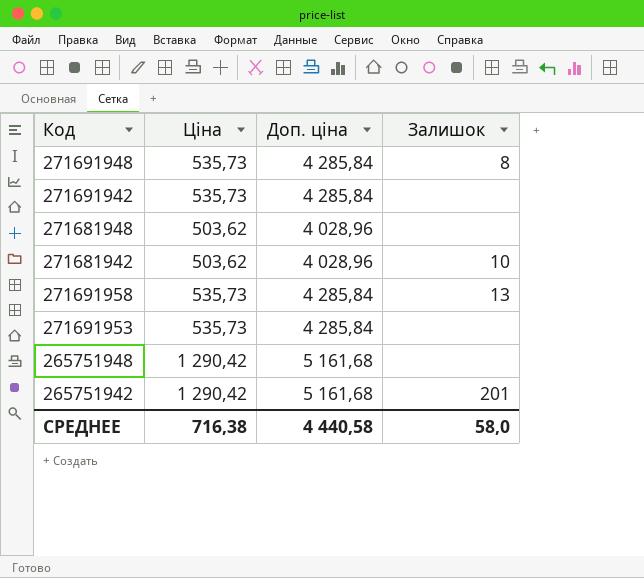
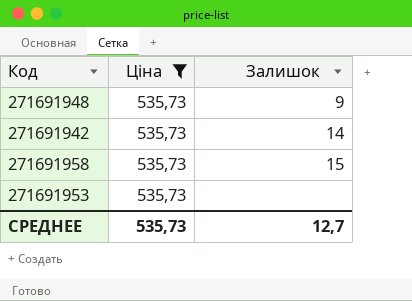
filter: none -> Ціна = 535,73
column Доп. ціна | position: 3 -> none
271691948 | Залишок: 8 -> 9
271691942 | Залишок: none -> 14
271691958 | Залишок: 13 -> 15
СРЕДНЕЕ | Ціна: 716,38 -> 535,73
СРЕДНЕЕ | Залишок: 58,0 -> 12,7

